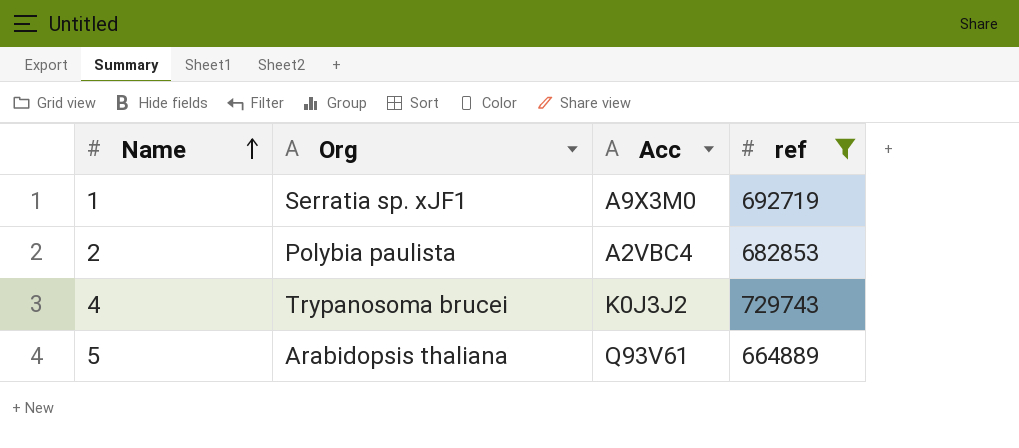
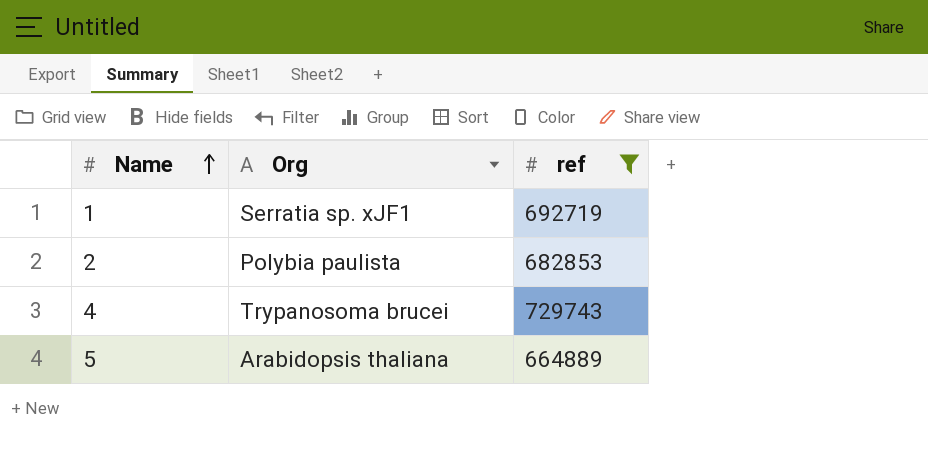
column Acc | position: 3 -> none

